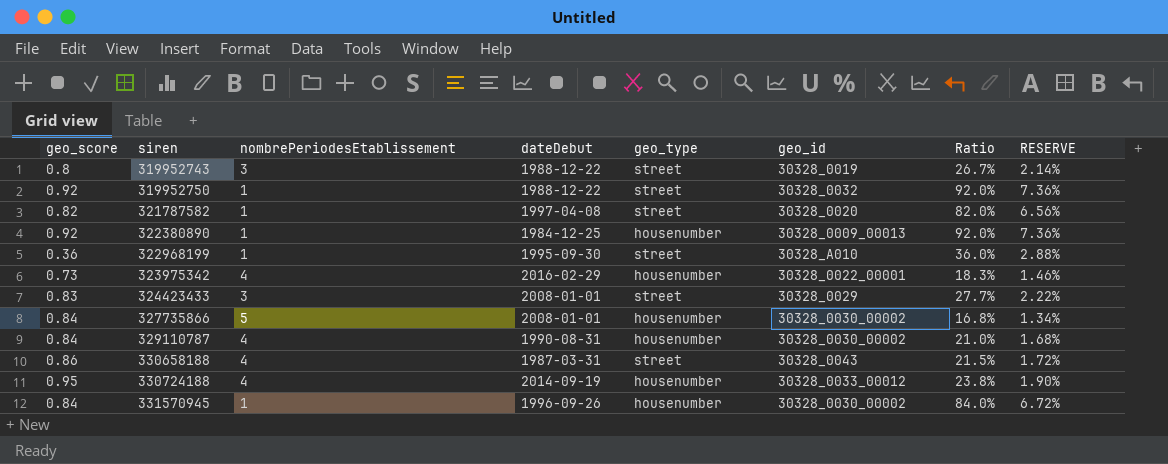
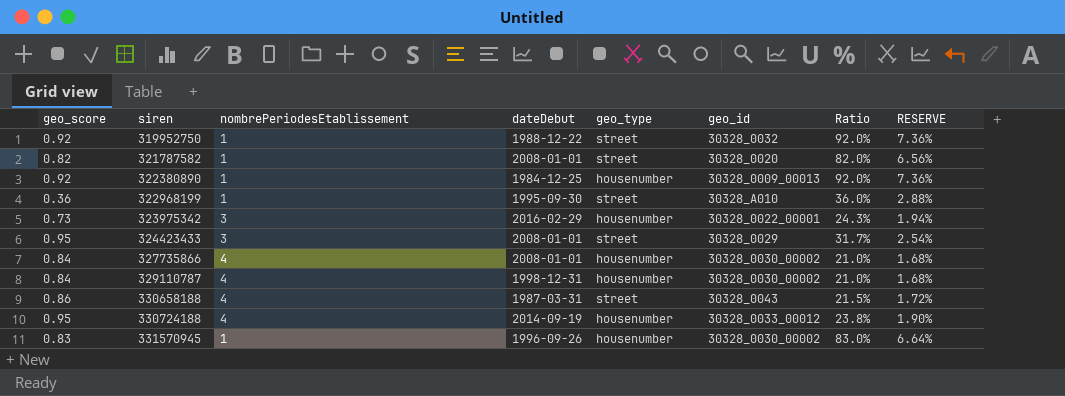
row 319952743: 0.8 | 3 | 1988-12-22 | street | 30328_0019 | 26.7% | 2.14% -> none
321787582 | dateDebut: 1997-04-08 -> 2008-01-01
323975342 | nombrePeriodesEtablissement: 4 -> 3
323975342 | Ratio: 18.3% -> 24.3%
323975342 | RESERVE: 1.46% -> 1.94%
324423433 | geo_score: 0.83 -> 0.95
324423433 | Ratio: 27.7% -> 31.7%
324423433 | RESERVE: 2.22% -> 2.54%
327735866 | nombrePeriodesEtablissement: 5 -> 4
327735866 | Ratio: 16.8% -> 21.0%
327735866 | RESERVE: 1.34% -> 1.68%
329110787 | dateDebut: 1990-08-31 -> 1998-12-31
331570945 | geo_score: 0.84 -> 0.83
331570945 | Ratio: 84.0% -> 83.0%
331570945 | RESERVE: 6.72% -> 6.64%

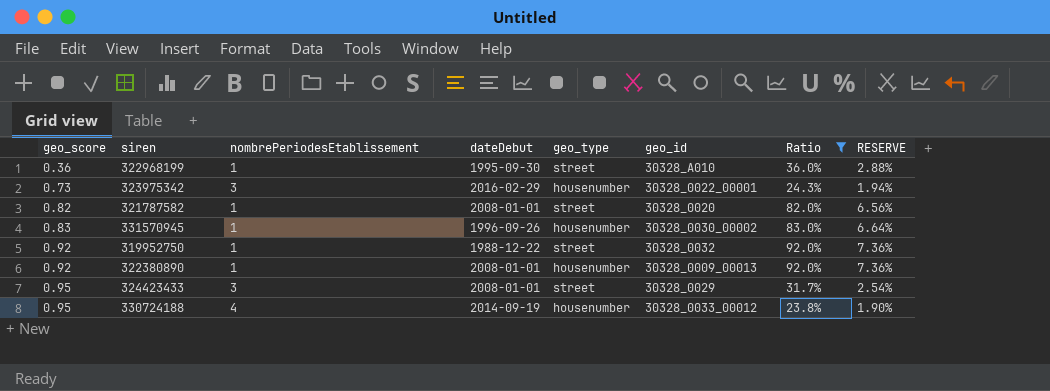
filter: none -> Ratio >= 23.8%
row order: siren ascending -> geo_score ascending
322380890 | dateDebut: 1984-12-25 -> 2008-01-01

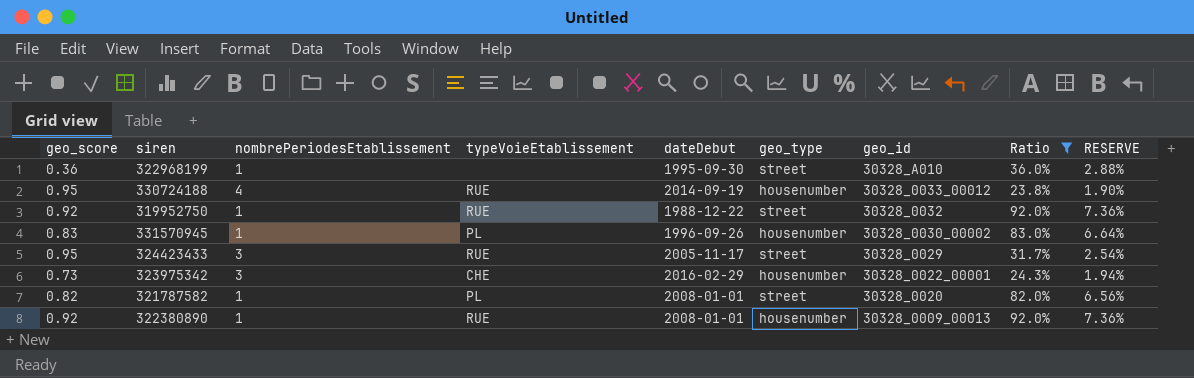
row order: geo_score ascending -> geo_id descending
column typeVoieEtablissement | position: none -> 4
324423433 | dateDebut: 2008-01-01 -> 2005-11-17

